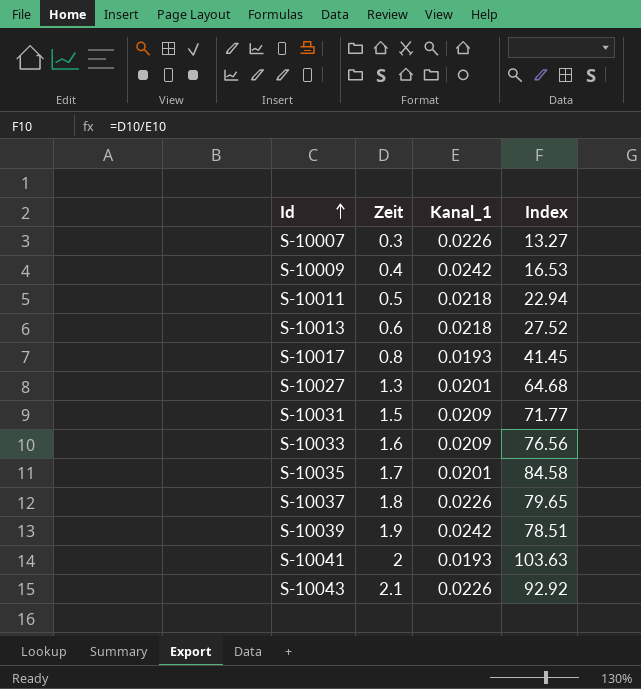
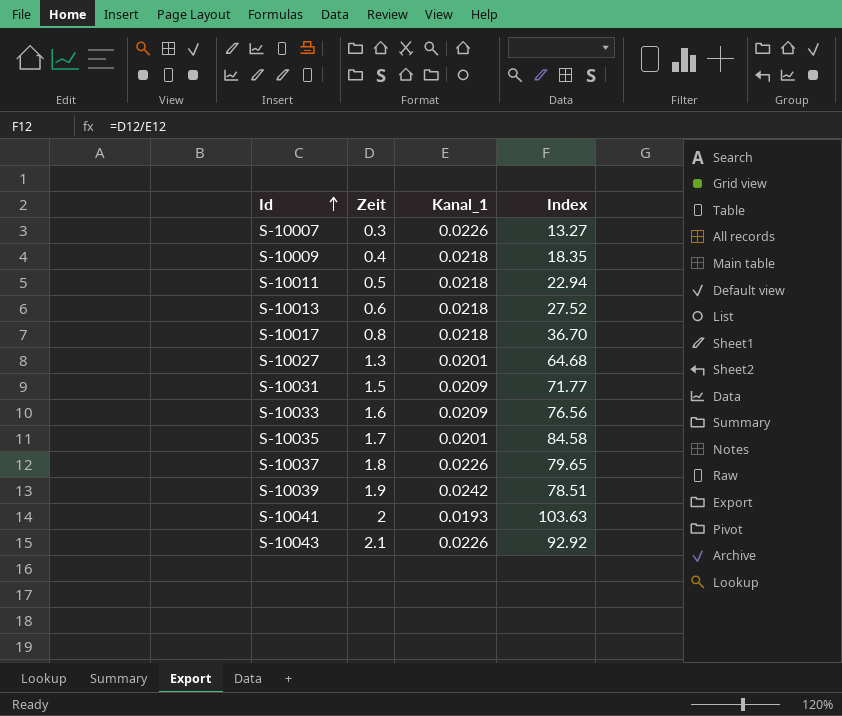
S-10009 | Kanal_1: 0.0242 -> 0.0218
S-10009 | Index: 16.53 -> 18.35
S-10017 | Kanal_1: 0.0193 -> 0.0218
S-10017 | Index: 41.45 -> 36.70

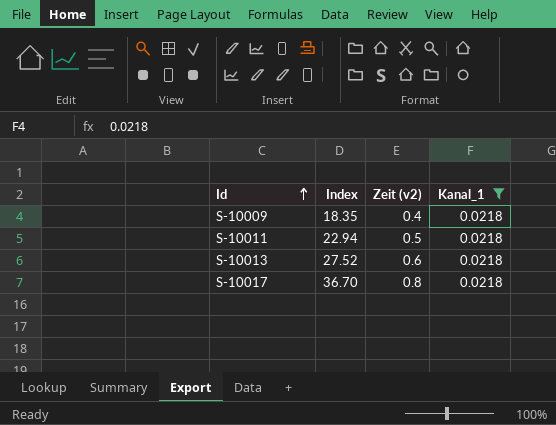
filter: none -> Kanal_1 = 0.0218
column Index | position: 4 -> 2
column name: Zeit -> Zeit (v2)

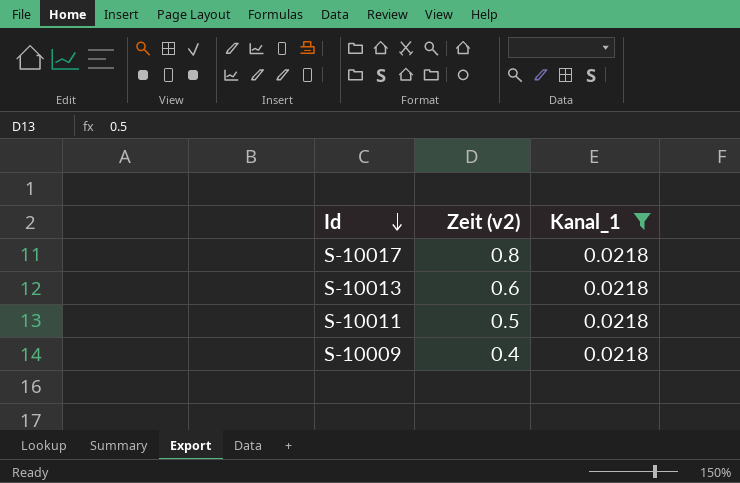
row order: Id ascending -> Id descending
column Index | formula: [Zeit (v2)] / [Kanal_1] -> none

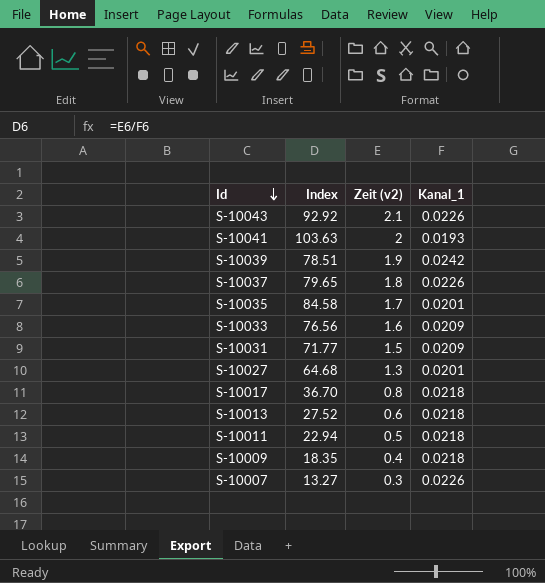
filter: Kanal_1 = 0.0218 -> none
column Index | formula: none -> [Zeit (v2)] / [Kanal_1]

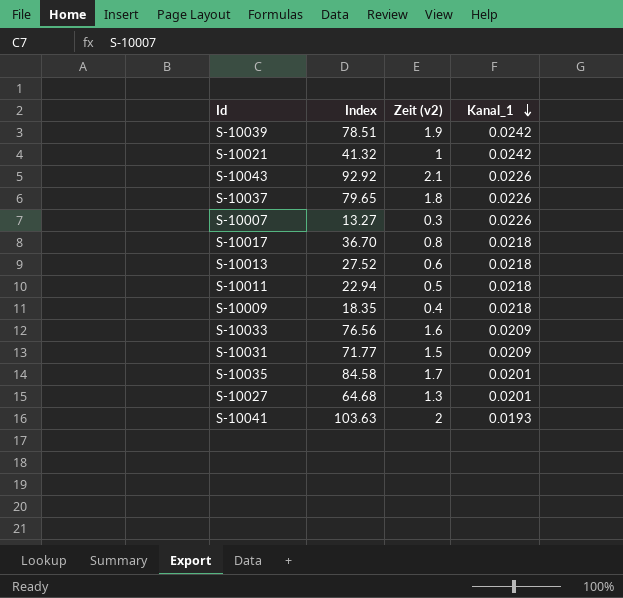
row order: Id descending -> Kanal_1 descending
row S-10021: none -> 41.32 | 1 | 0.0242

